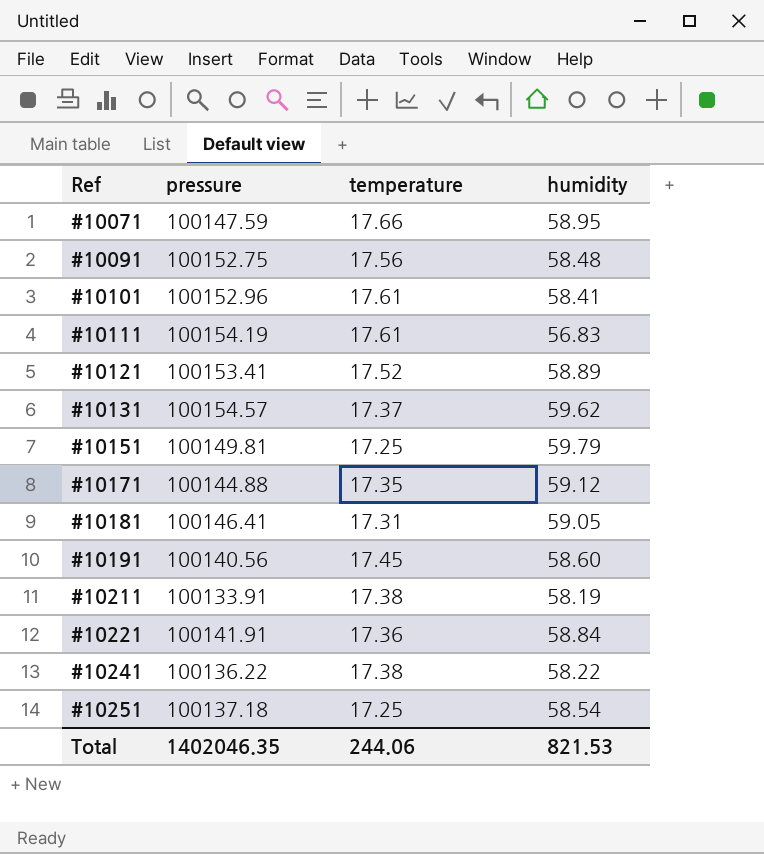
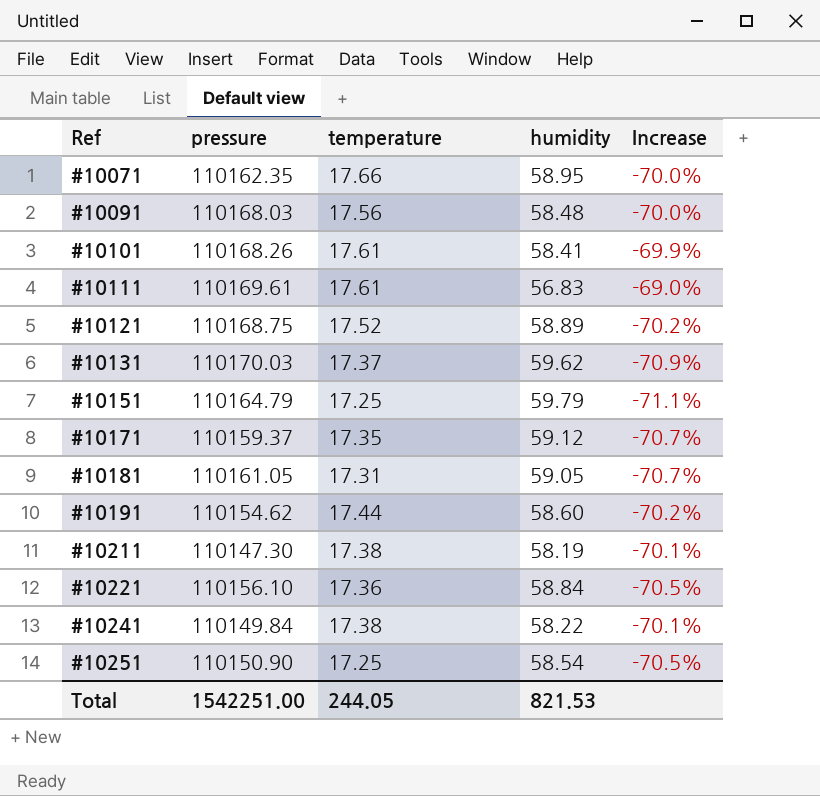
column Increase | formula: none -> ([temperature] - [humidity]) / [humidity]
#10071 | pressure: 100147.59 -> 110162.35
#10091 | pressure: 100152.75 -> 110168.03
#10101 | pressure: 100152.96 -> 110168.26
#10111 | pressure: 100154.19 -> 110169.61
#10121 | pressure: 100153.41 -> 110168.75
#10131 | pressure: 100154.57 -> 110170.03
#10151 | pressure: 100149.81 -> 110164.79
#10171 | pressure: 100144.88 -> 110159.37
#10181 | pressure: 100146.41 -> 110161.05
#10191 | pressure: 100140.56 -> 110154.62
#10191 | temperature: 17.45 -> 17.44
#10211 | pressure: 100133.91 -> 110147.30
#10221 | pressure: 100141.91 -> 110156.10
#10241 | pressure: 100136.22 -> 110149.84
#10251 | pressure: 100137.18 -> 110150.90
Total | pressure: 1402046.35 -> 1542251.00
Total | temperature: 244.06 -> 244.05

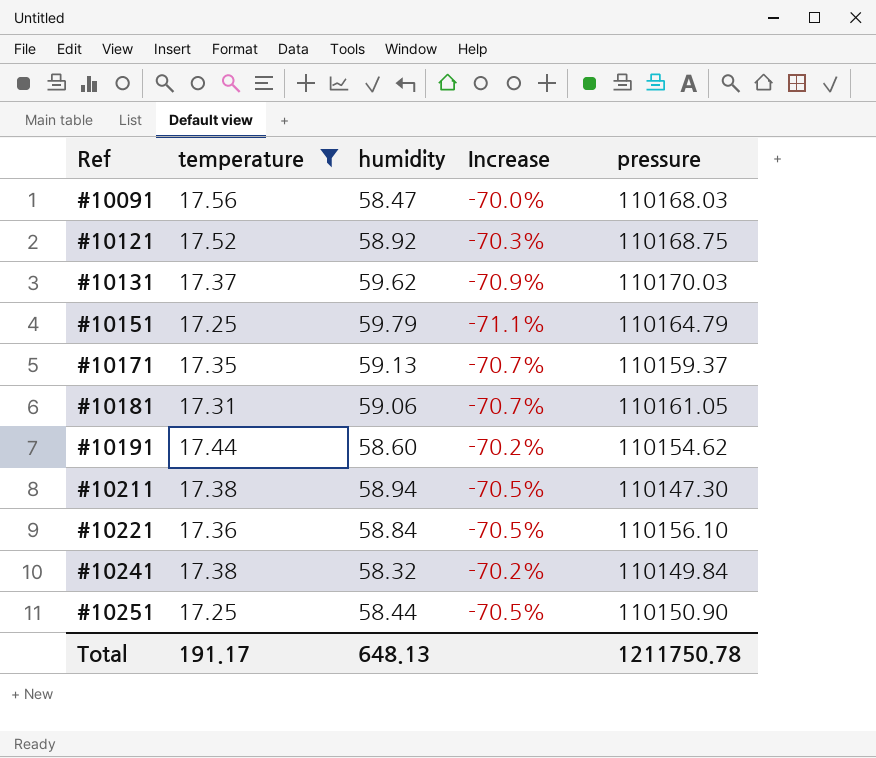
filter: none -> temperature <= 17.56
column pressure | position: 2 -> 5
#10091 | humidity: 58.48 -> 58.47
#10121 | humidity: 58.89 -> 58.92
#10121 | Increase: -70.2% -> -70.3%
#10171 | humidity: 59.12 -> 59.13
#10181 | humidity: 59.05 -> 59.06
#10211 | humidity: 58.19 -> 58.94
#10211 | Increase: -70.1% -> -70.5%
#10241 | humidity: 58.22 -> 58.32
#10241 | Increase: -70.1% -> -70.2%
#10251 | humidity: 58.54 -> 58.44
Total | temperature: 244.05 -> 191.17
Total | humidity: 821.53 -> 648.13
Total | pressure: 1542251.00 -> 1211750.78

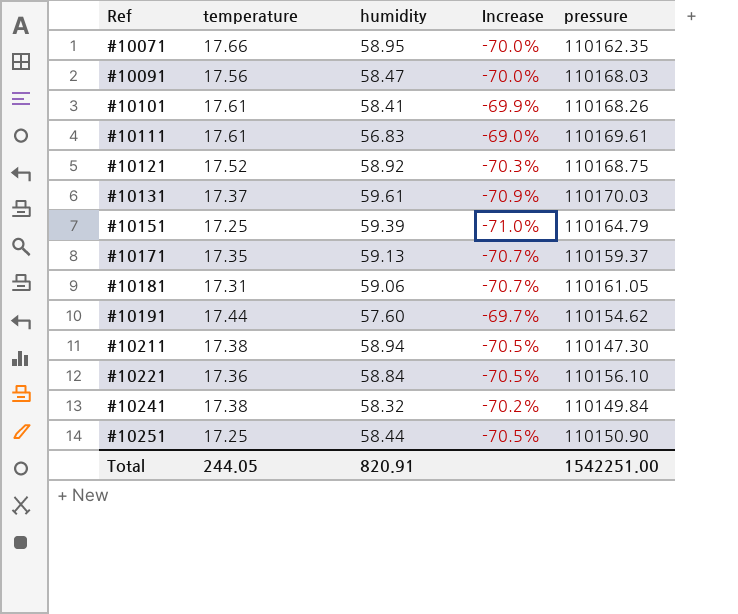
filter: temperature <= 17.56 -> none
#10131 | humidity: 59.62 -> 59.61
#10151 | humidity: 59.79 -> 59.39
#10151 | Increase: -71.1% -> -71.0%
#10191 | humidity: 58.60 -> 57.60
#10191 | Increase: -70.2% -> -69.7%
Total | temperature: 191.17 -> 244.05
Total | humidity: 648.13 -> 820.91
Total | pressure: 1211750.78 -> 1542251.00

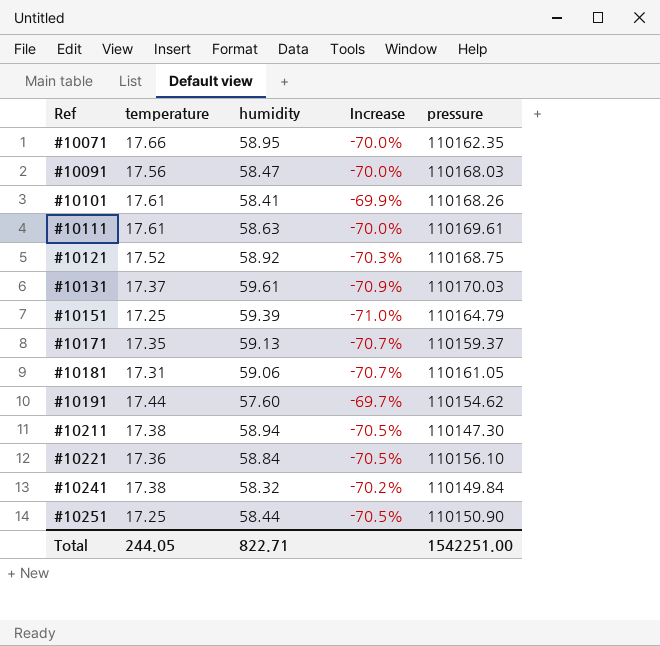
#10111 | humidity: 56.83 -> 58.63
#10111 | Increase: -69.0% -> -70.0%
Total | humidity: 820.91 -> 822.71

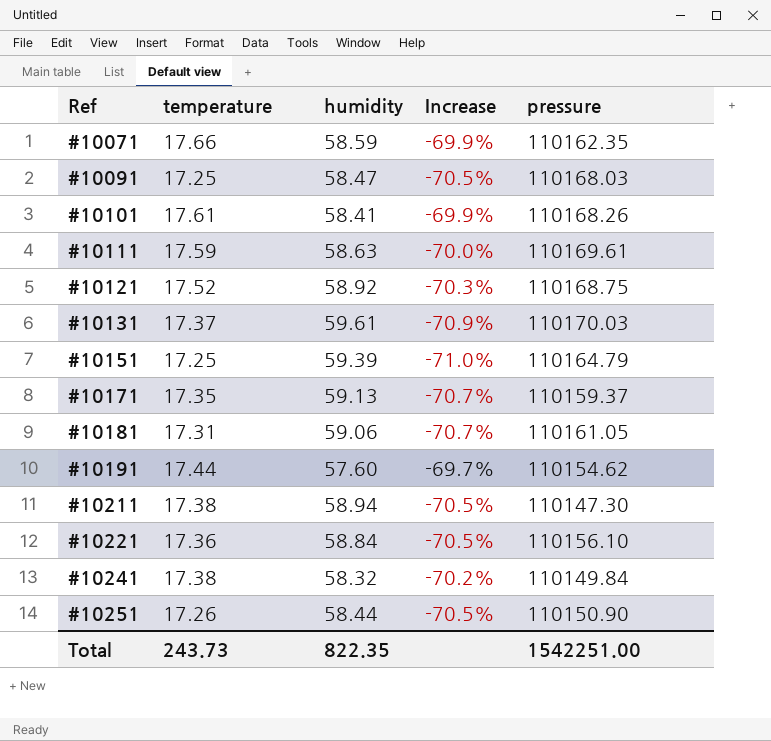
#10071 | humidity: 58.95 -> 58.59
#10071 | Increase: -70.0% -> -69.9%
#10091 | temperature: 17.56 -> 17.25
#10091 | Increase: -70.0% -> -70.5%
#10111 | temperature: 17.61 -> 17.59
#10251 | temperature: 17.25 -> 17.26
Total | temperature: 244.05 -> 243.73
Total | humidity: 822.71 -> 822.35

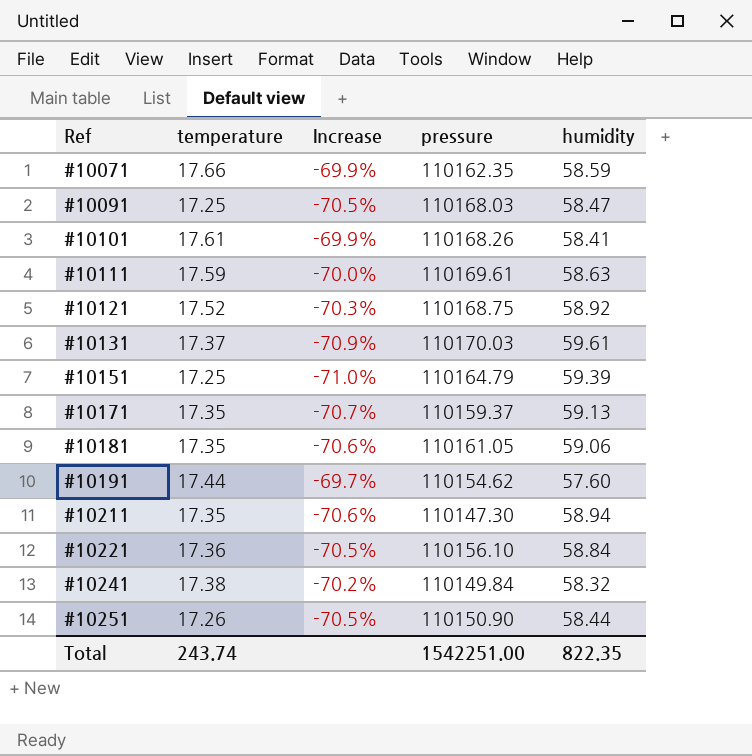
column humidity | position: 3 -> 5
#10181 | temperature: 17.31 -> 17.35
#10181 | Increase: -70.7% -> -70.6%
#10211 | temperature: 17.38 -> 17.35
#10211 | Increase: -70.5% -> -70.6%
Total | temperature: 243.73 -> 243.74

